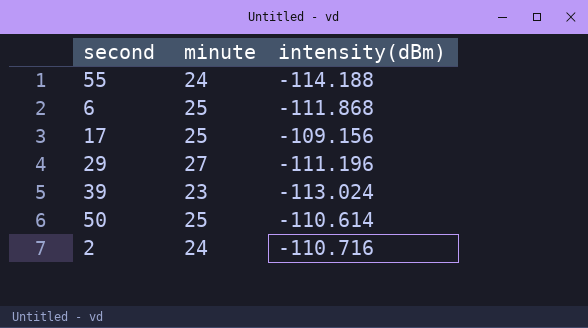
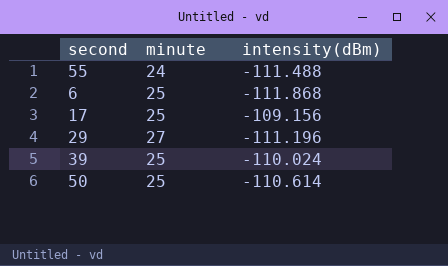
row 2: 24 | -110.716 -> none
55 | intensity(dBm): -114.188 -> -111.488
39 | minute: 23 -> 25
39 | intensity(dBm): -113.024 -> -110.024

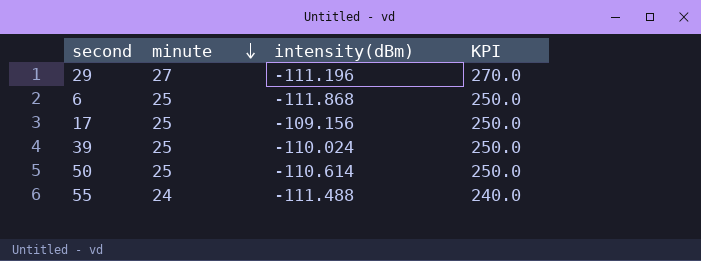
row order: none -> minute descending
column KPI | formula: none -> [minute] * 10

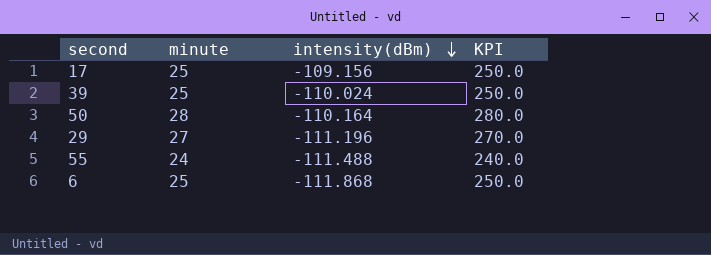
row order: minute descending -> intensity(dBm) descending
50 | minute: 25 -> 28
50 | intensity(dBm): -110.614 -> -110.164
50 | KPI: 250.0 -> 280.0

